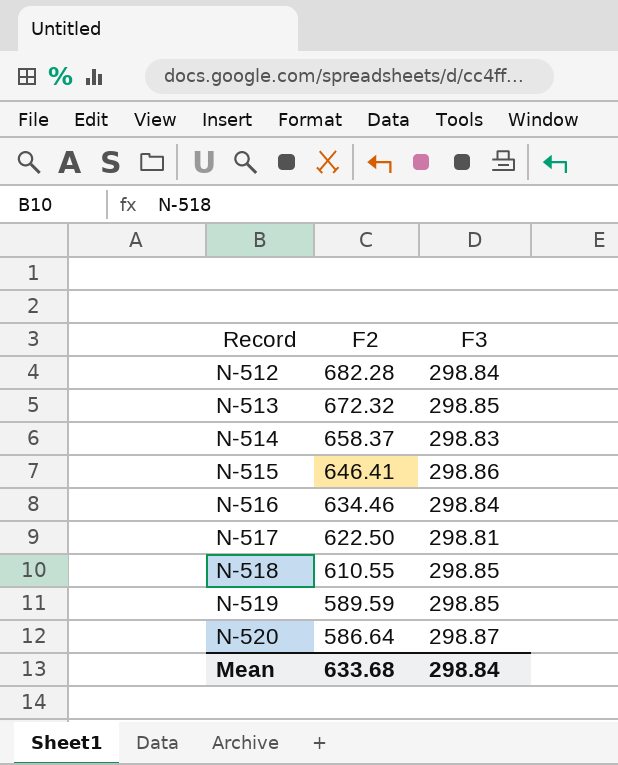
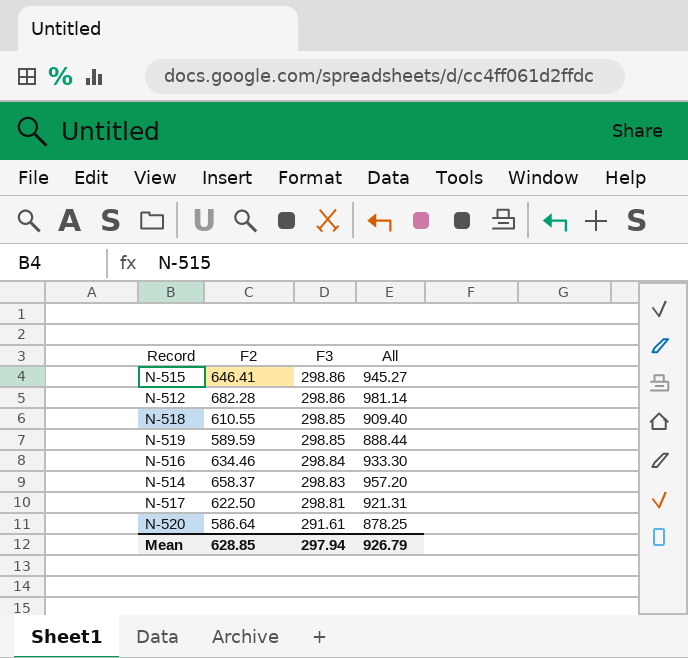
row order: Record ascending -> F3 descending
column All | formula: none -> [F2] + [F3]
row N-513: 672.32 | 298.85 -> none
N-512 | F3: 298.84 -> 298.86
N-520 | F3: 298.87 -> 291.61
Mean | F2: 633.68 -> 628.85
Mean | F3: 298.84 -> 297.94

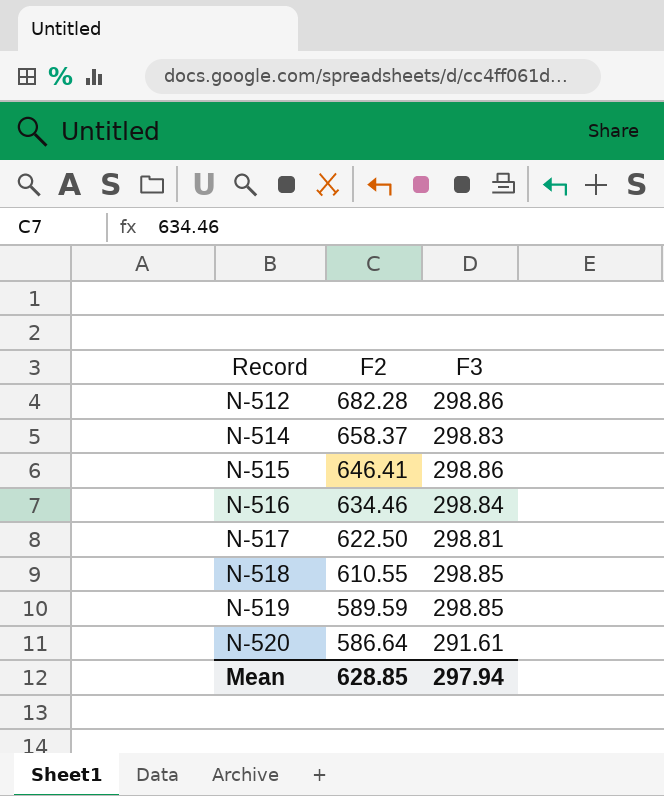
row order: F3 descending -> Record ascending
column All | formula: [F2] + [F3] -> none

